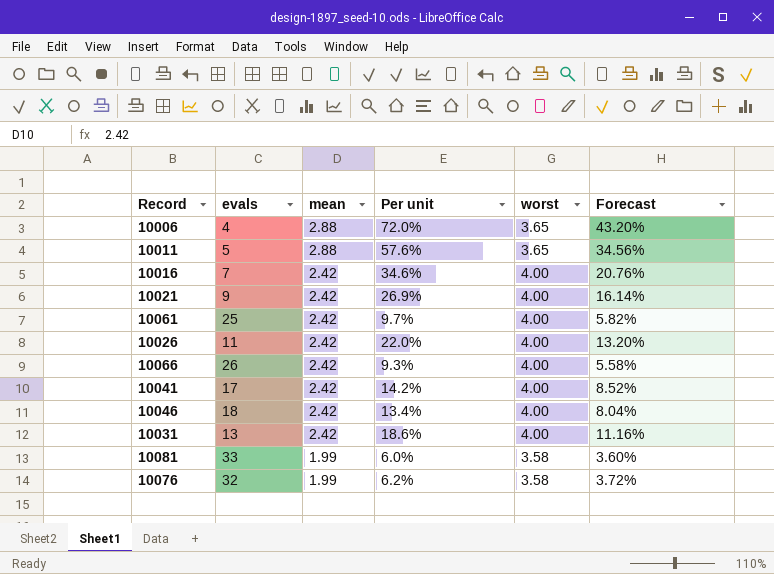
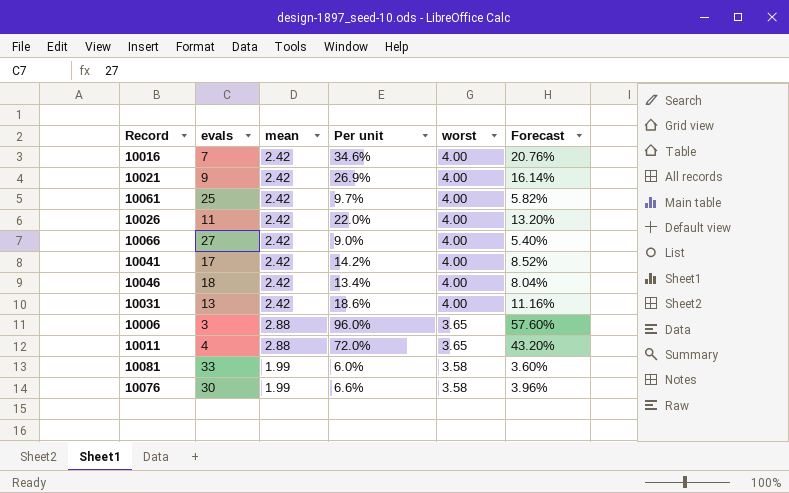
row order: mean descending -> worst descending
10066 | evals: 26 -> 27
10066 | Per unit: 9.3% -> 9.0%
10066 | Forecast: 5.58% -> 5.40%
10006 | evals: 4 -> 3
10006 | Per unit: 72.0% -> 96.0%
10006 | Forecast: 43.20% -> 57.60%
10011 | evals: 5 -> 4
10011 | Per unit: 57.6% -> 72.0%
10011 | Forecast: 34.56% -> 43.20%
10076 | evals: 32 -> 30
10076 | Per unit: 6.2% -> 6.6%
10076 | Forecast: 3.72% -> 3.96%

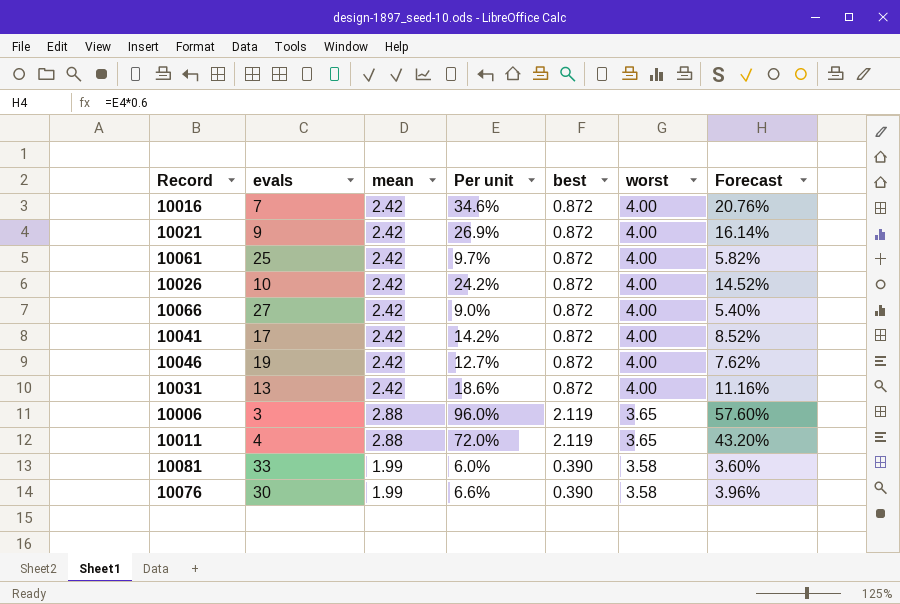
column best | position: none -> 5
10026 | evals: 11 -> 10
10026 | Per unit: 22.0% -> 24.2%
10026 | Forecast: 13.20% -> 14.52%
10046 | evals: 18 -> 19
10046 | Per unit: 13.4% -> 12.7%
10046 | Forecast: 8.04% -> 7.62%

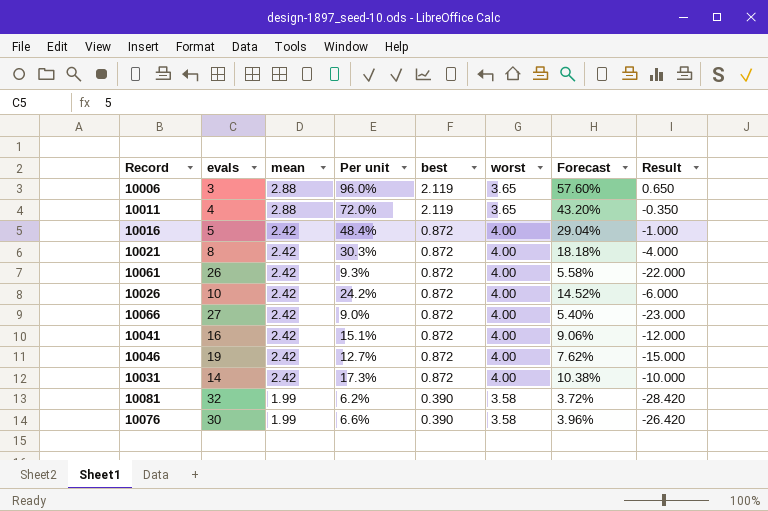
row order: worst descending -> mean descending
column Result | formula: none -> [worst] - [evals]
10016 | evals: 7 -> 5
10016 | Per unit: 34.6% -> 48.4%
10016 | Forecast: 20.76% -> 29.04%
10021 | evals: 9 -> 8
10021 | Per unit: 26.9% -> 30.3%
10021 | Forecast: 16.14% -> 18.18%
10061 | evals: 25 -> 26
10061 | Per unit: 9.7% -> 9.3%
10061 | Forecast: 5.82% -> 5.58%
10041 | evals: 17 -> 16
10041 | Per unit: 14.2% -> 15.1%
10041 | Forecast: 8.52% -> 9.06%
10031 | evals: 13 -> 14
10031 | Per unit: 18.6% -> 17.3%
10031 | Forecast: 11.16% -> 10.38%
10081 | evals: 33 -> 32
10081 | Per unit: 6.0% -> 6.2%
10081 | Forecast: 3.60% -> 3.72%

